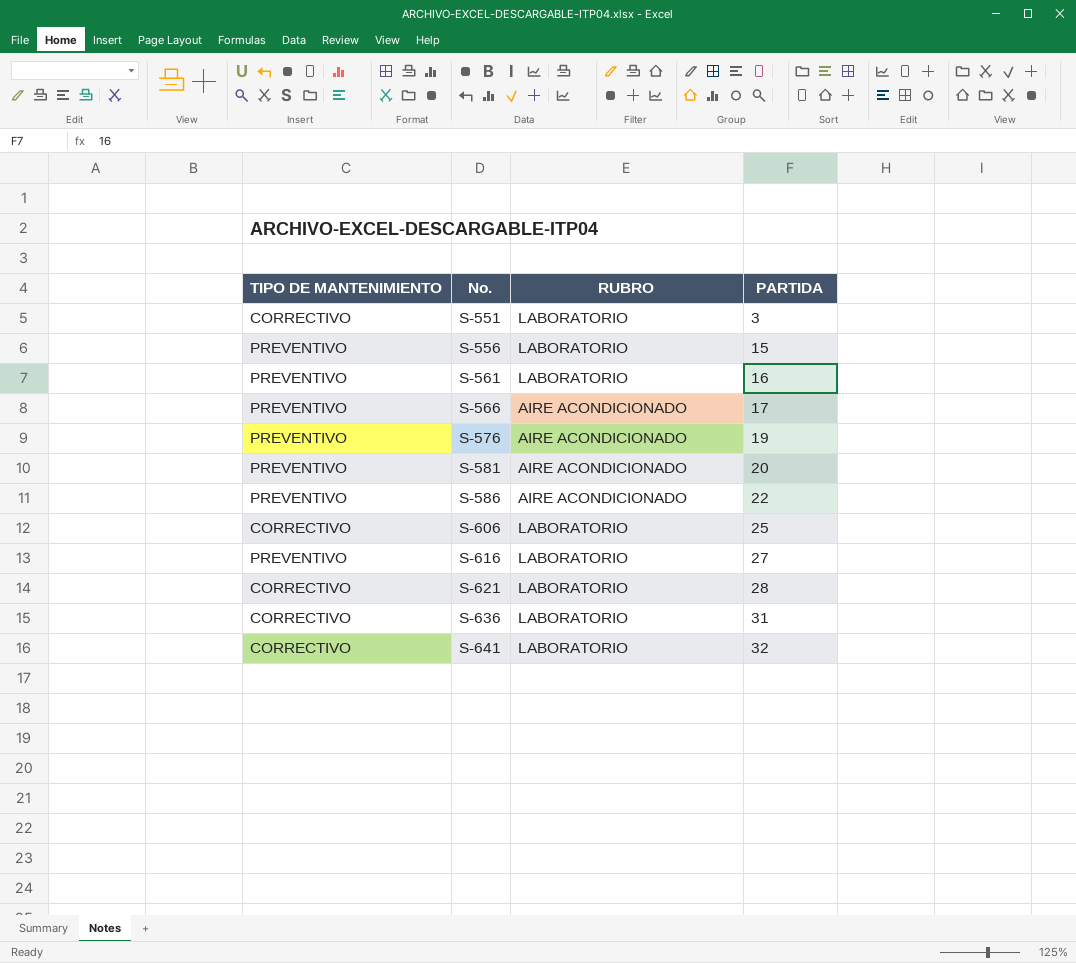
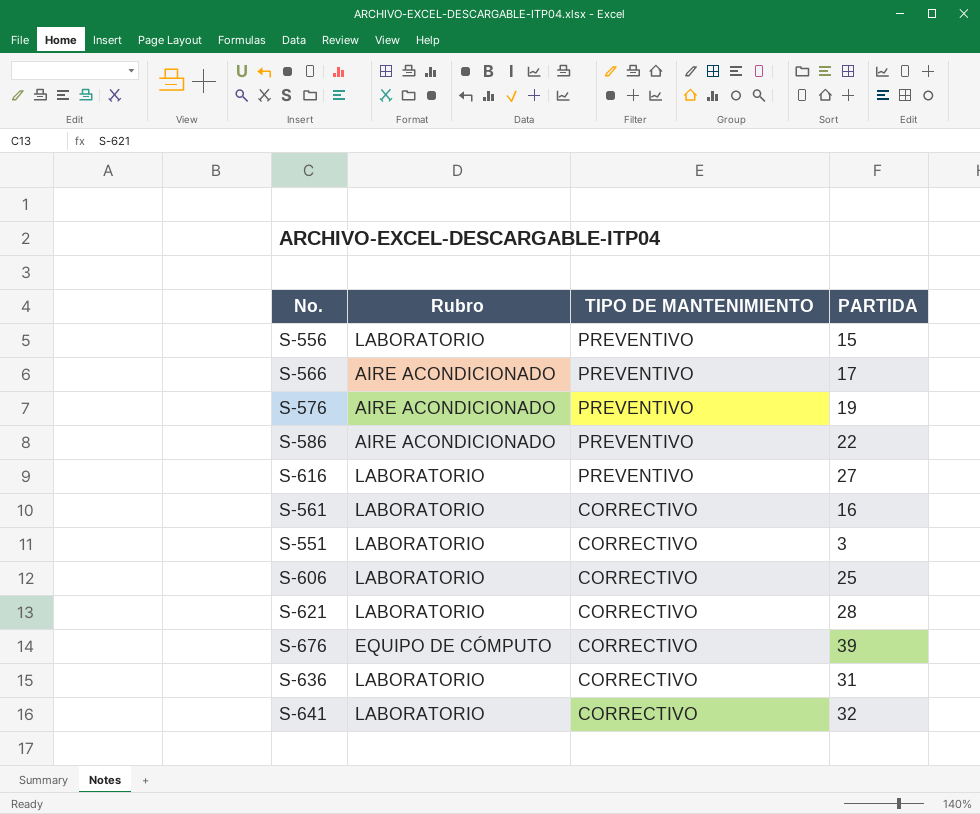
row order: No. ascending -> TIPO DE MANTENIMIENTO descending
column name: RUBRO -> Rubro
column TIPO DE MANTENIMIENTO | position: 1 -> 3
row S-581: PREVENTIVO | AIRE ACONDICIONADO | 20 -> none
S-561 | TIPO DE MANTENIMIENTO: PREVENTIVO -> CORRECTIVO
row S-676: none -> EQUIPO DE CÓMPUTO | CORRECTIVO | 39

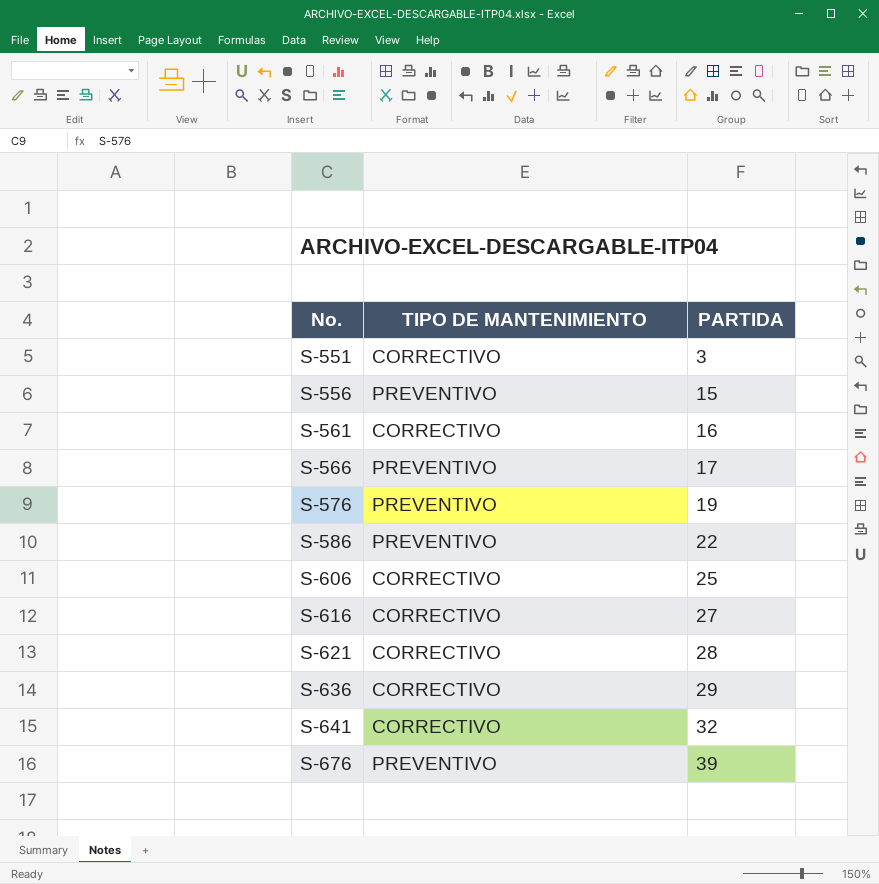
row order: TIPO DE MANTENIMIENTO descending -> No. ascending
column Rubro | position: 2 -> none
S-616 | TIPO DE MANTENIMIENTO: PREVENTIVO -> CORRECTIVO
S-636 | PARTIDA: 31 -> 29
S-676 | TIPO DE MANTENIMIENTO: CORRECTIVO -> PREVENTIVO

